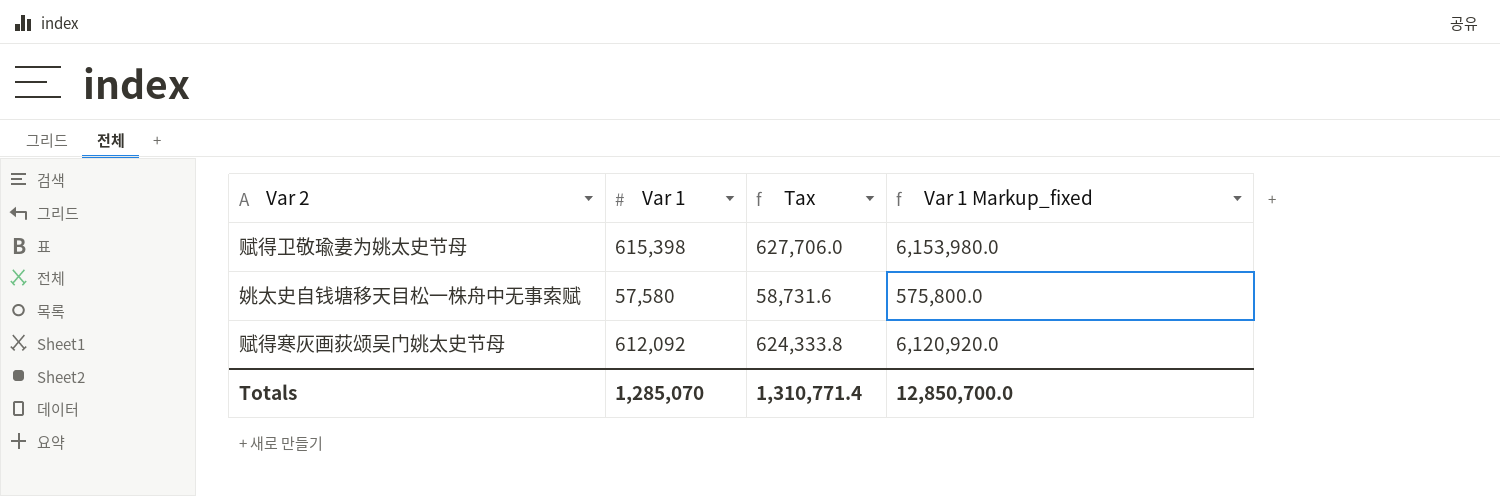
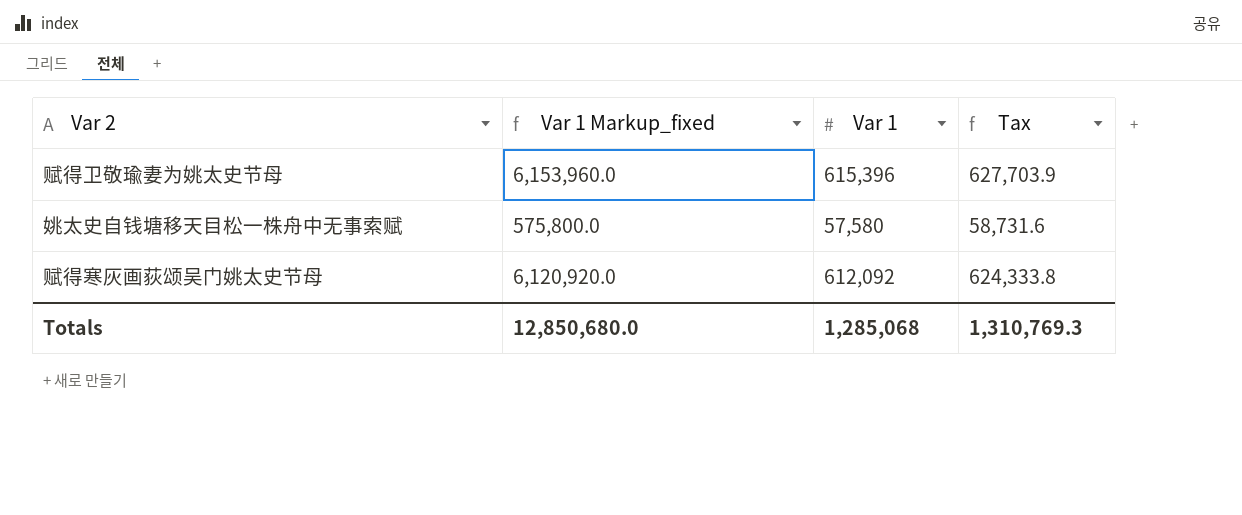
column Var 1 Markup_fixed | position: 4 -> 2
赋得卫敬瑜妻为姚太史节母 | Var 1 Markup_fixed: 6,153,980.0 -> 6,153,960.0
赋得卫敬瑜妻为姚太史节母 | Var 1: 615,398 -> 615,396
赋得卫敬瑜妻为姚太史节母 | Tax: 627,706.0 -> 627,703.9
Totals | Var 1 Markup_fixed: 12,850,700.0 -> 12,850,680.0
Totals | Var 1: 1,285,070 -> 1,285,068
Totals | Tax: 1,310,771.4 -> 1,310,769.3

